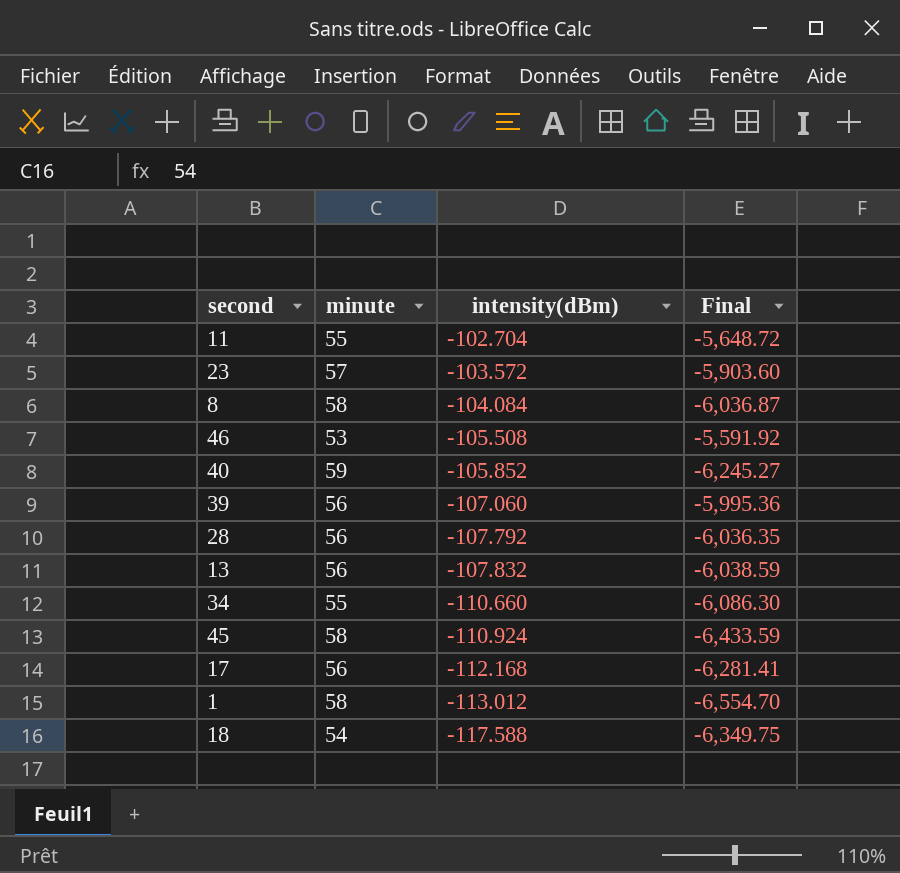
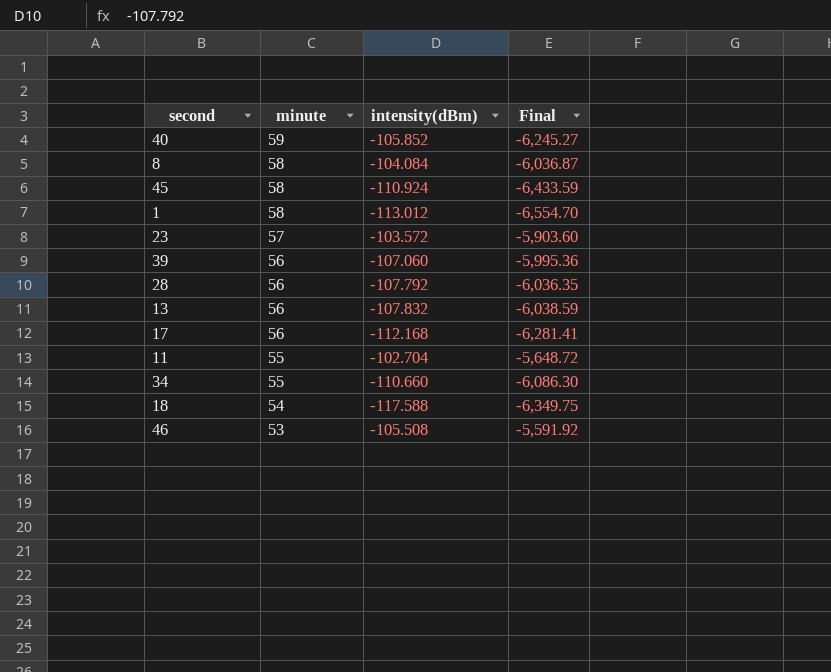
row order: intensity(dBm) descending -> minute descending

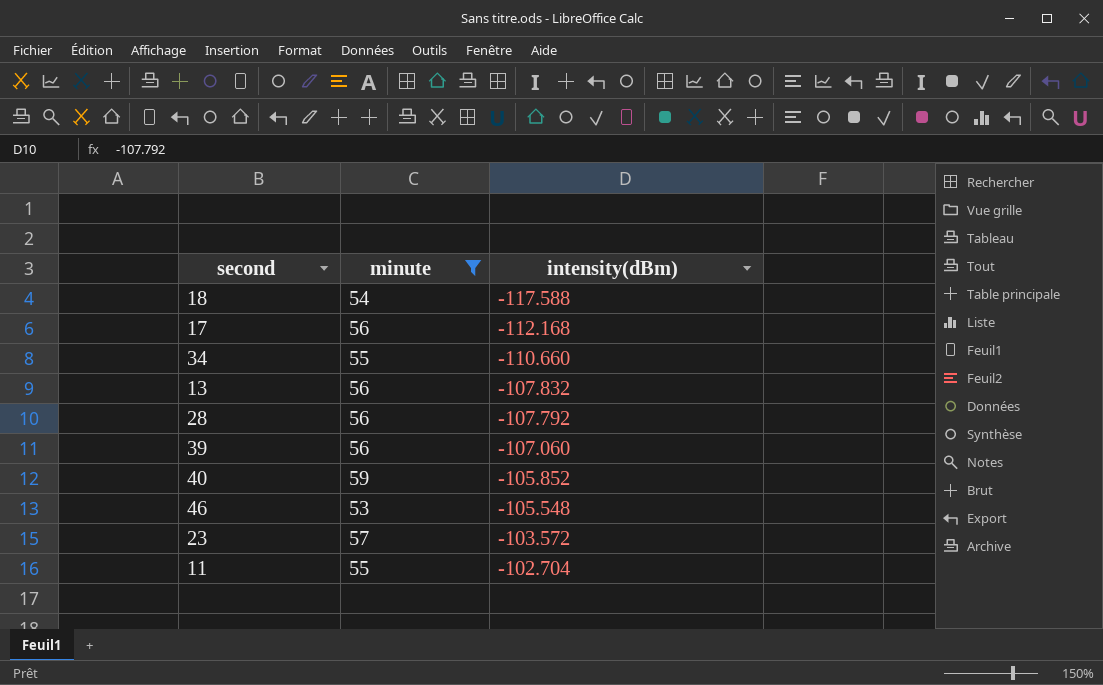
filter: none -> minute != 58
row order: minute descending -> intensity(dBm) ascending
column Final | formula: [minute] * [intensity(dBm)] -> none
46 | intensity(dBm): -105.508 -> -105.548

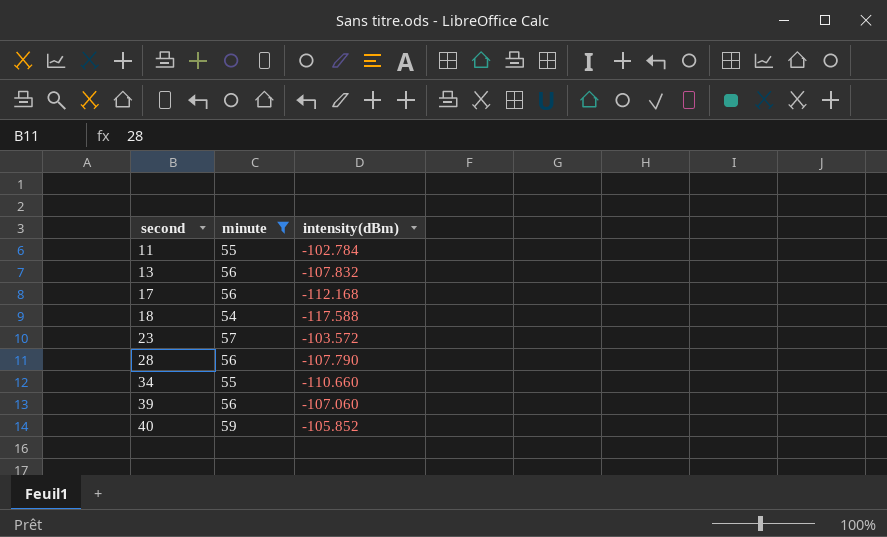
row order: intensity(dBm) ascending -> second ascending
row 46: 53 | -105.548 -> none
11 | intensity(dBm): -102.704 -> -102.784
28 | intensity(dBm): -107.792 -> -107.790

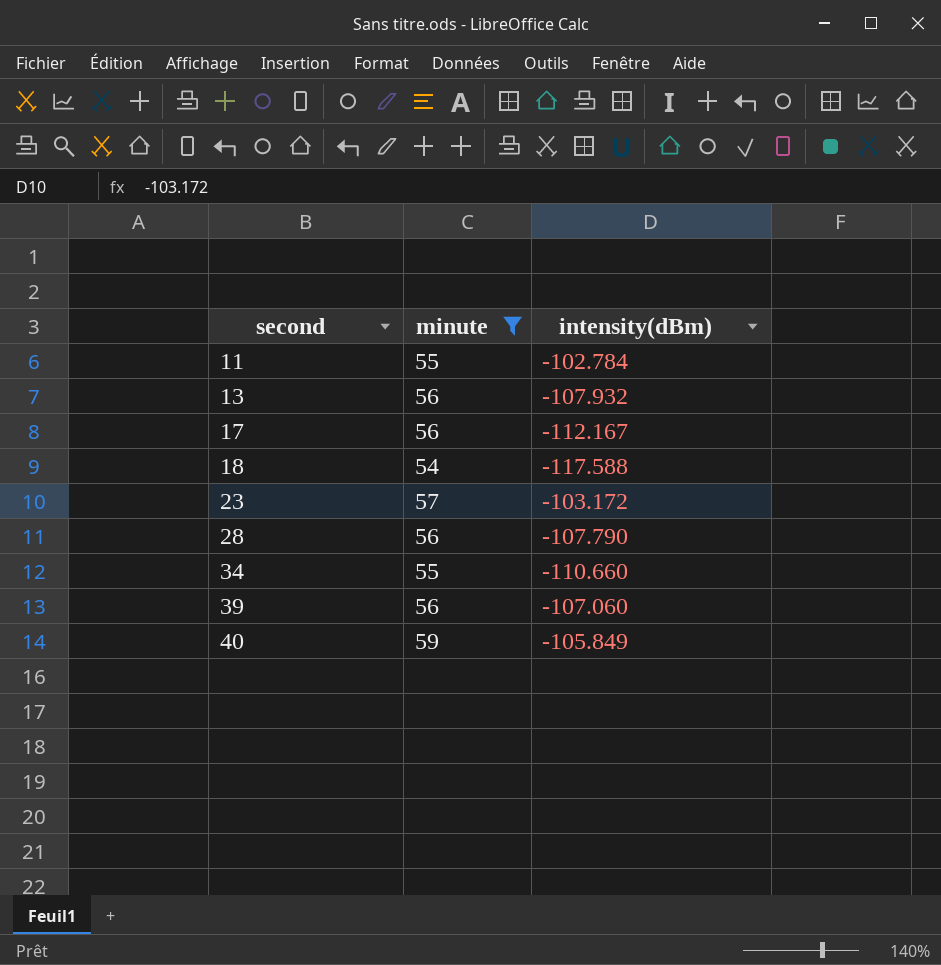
13 | intensity(dBm): -107.832 -> -107.932
17 | intensity(dBm): -112.168 -> -112.167
23 | intensity(dBm): -103.572 -> -103.172
40 | intensity(dBm): -105.852 -> -105.849

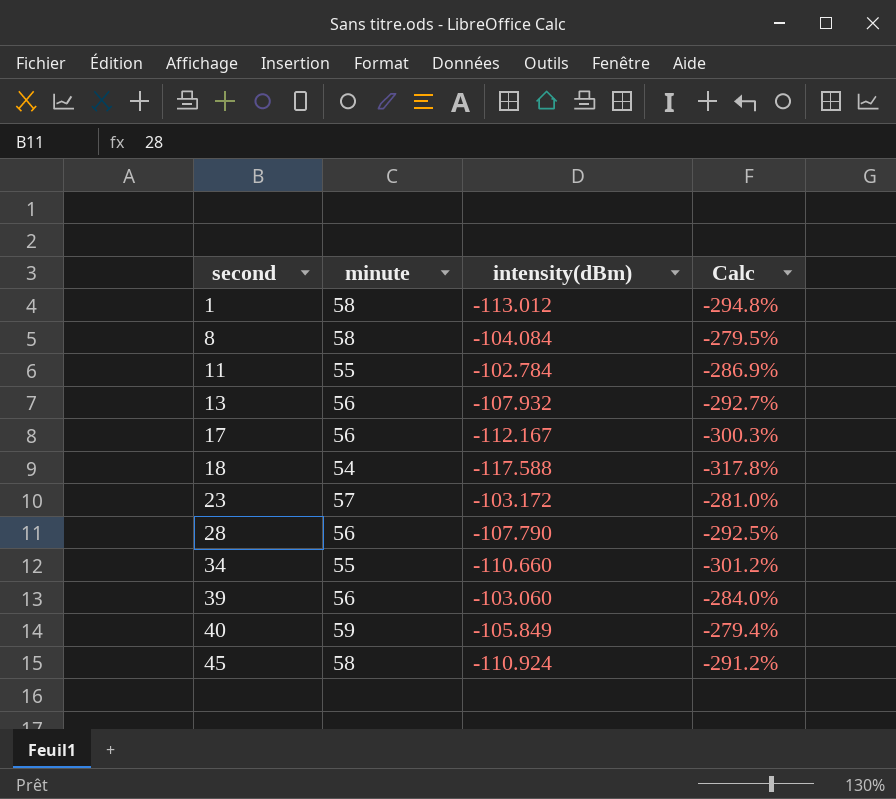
filter: minute != 58 -> none
column Calc | formula: none -> ([intensity(dBm)] - [minute]) / [minute]
39 | intensity(dBm): -107.060 -> -103.060

